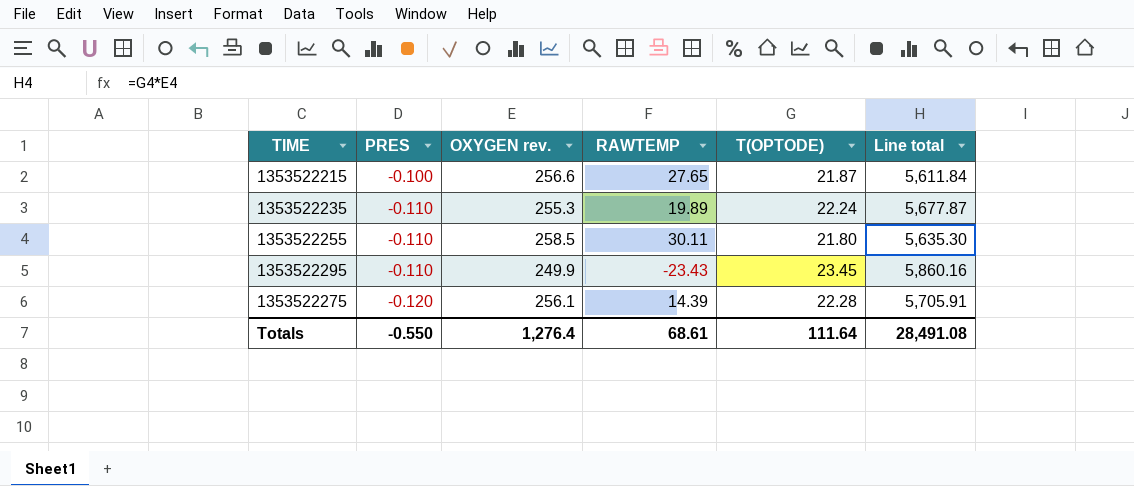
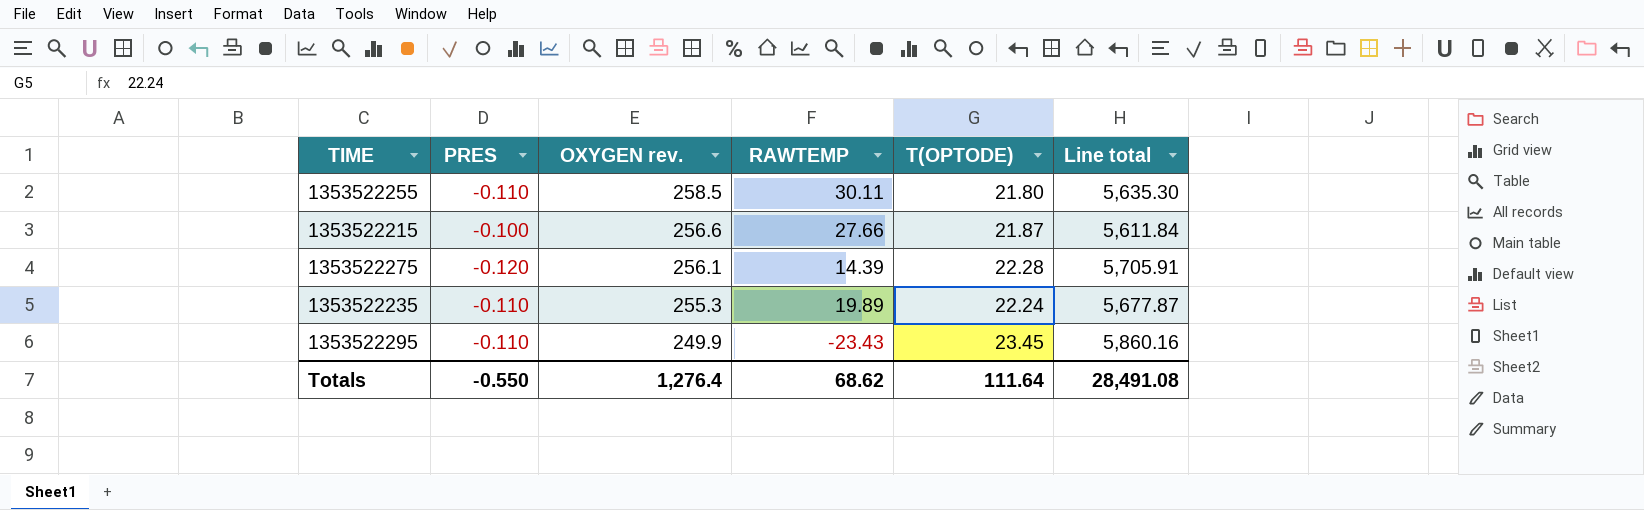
row order: PRES descending -> OXYGEN rev. descending
1353522215 | RAWTEMP: 27.65 -> 27.66
Totals | RAWTEMP: 68.61 -> 68.62

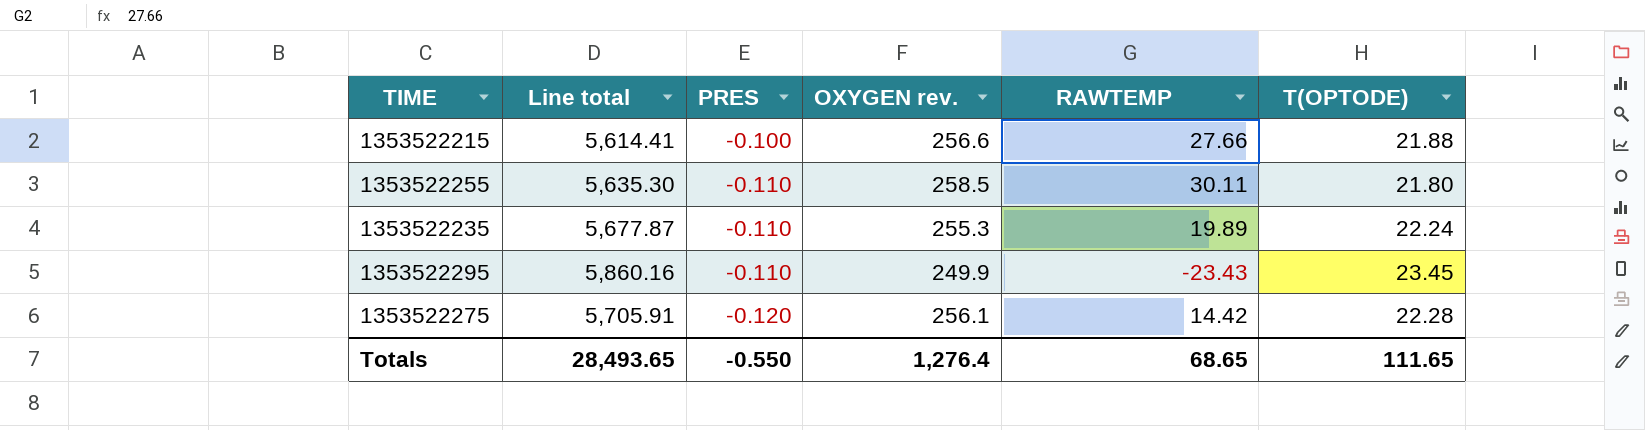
row order: OXYGEN rev. descending -> PRES descending
column Line total | position: 6 -> 2
1353522215 | Line total: 5,611.84 -> 5,614.41
1353522215 | T(OPTODE): 21.87 -> 21.88
1353522275 | RAWTEMP: 14.39 -> 14.42
Totals | Line total: 28,491.08 -> 28,493.65
Totals | RAWTEMP: 68.62 -> 68.65
Totals | T(OPTODE): 111.64 -> 111.65

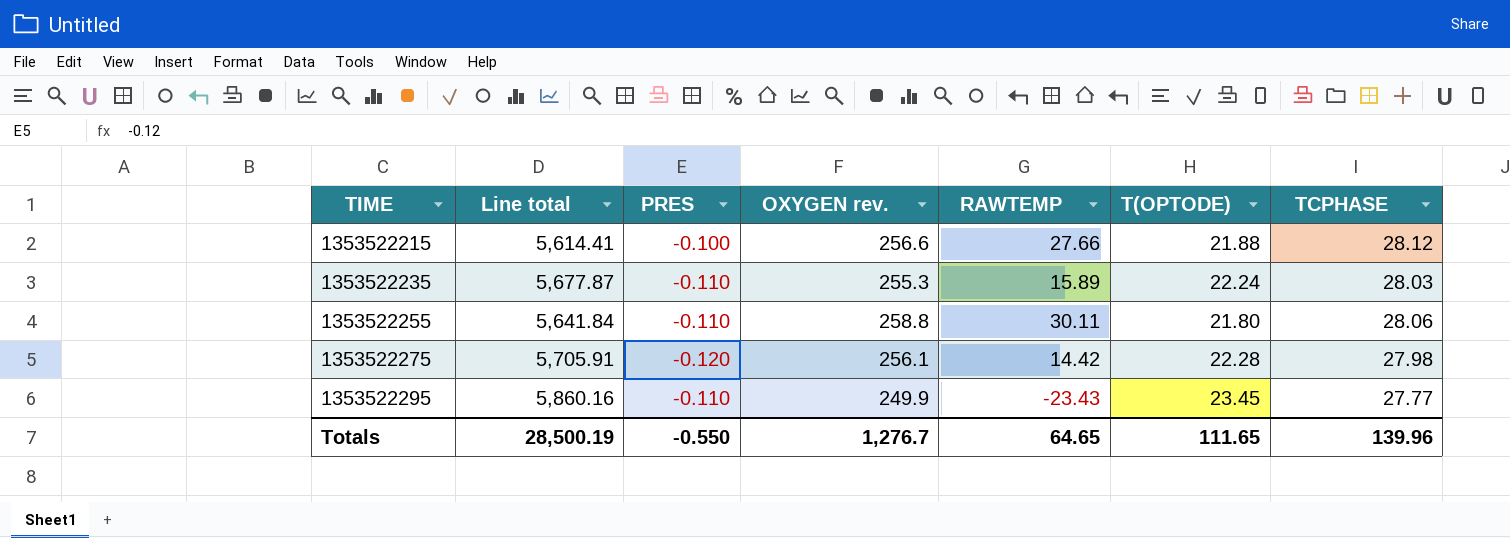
row order: PRES descending -> TIME ascending
column TCPHASE | position: none -> 7
1353522235 | RAWTEMP: 19.89 -> 15.89
1353522255 | Line total: 5,635.30 -> 5,641.84
1353522255 | OXYGEN rev.: 258.5 -> 258.8
Totals | Line total: 28,493.65 -> 28,500.19
Totals | OXYGEN rev.: 1,276.4 -> 1,276.7
Totals | RAWTEMP: 68.65 -> 64.65

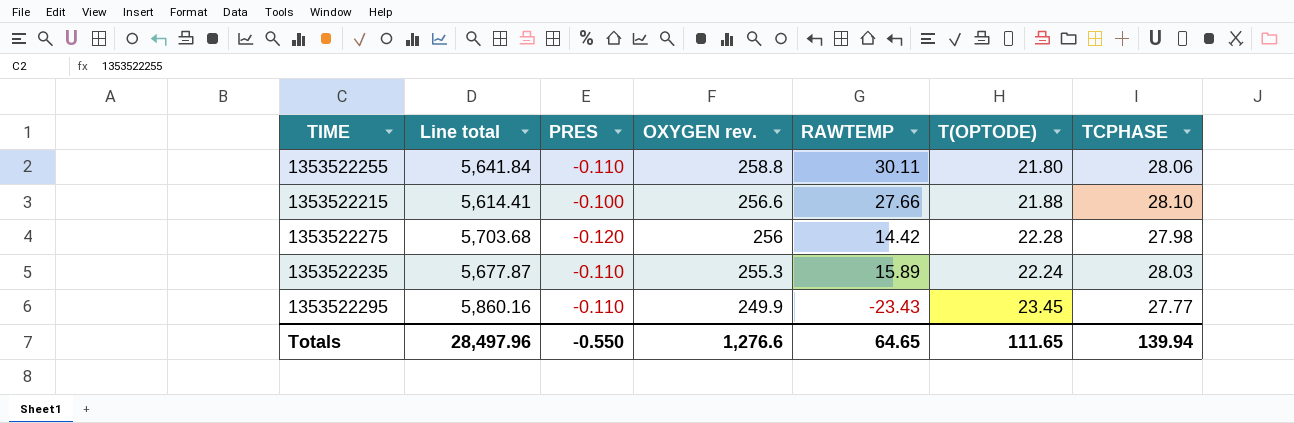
row order: TIME ascending -> OXYGEN rev. descending
1353522215 | TCPHASE: 28.12 -> 28.10
1353522275 | Line total: 5,705.91 -> 5,703.68
1353522275 | OXYGEN rev.: 256.1 -> 256
Totals | Line total: 28,500.19 -> 28,497.96
Totals | OXYGEN rev.: 1,276.7 -> 1,276.6
Totals | TCPHASE: 139.96 -> 139.94

